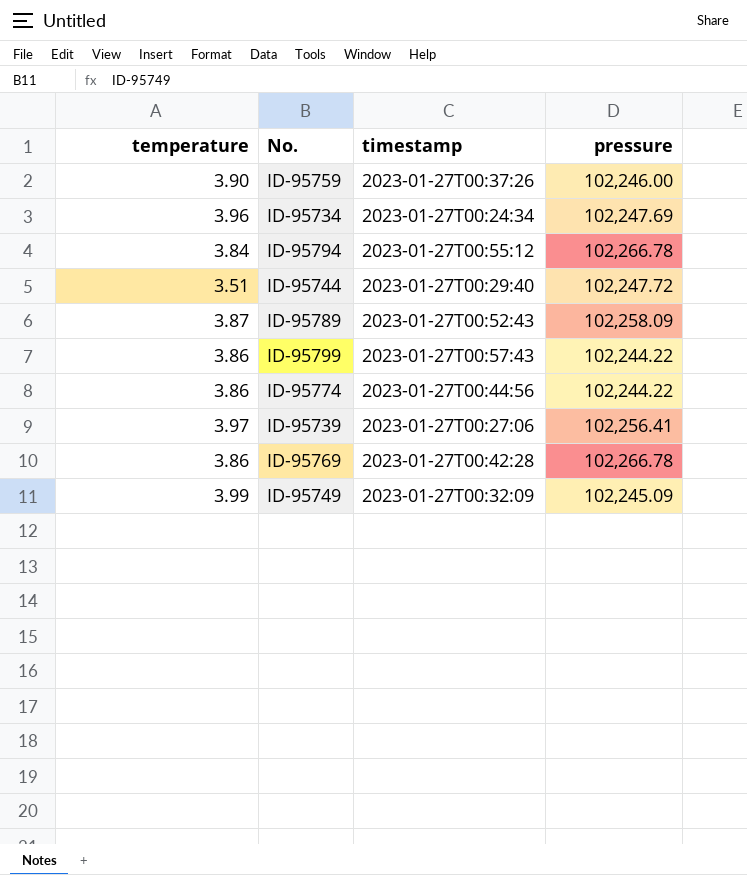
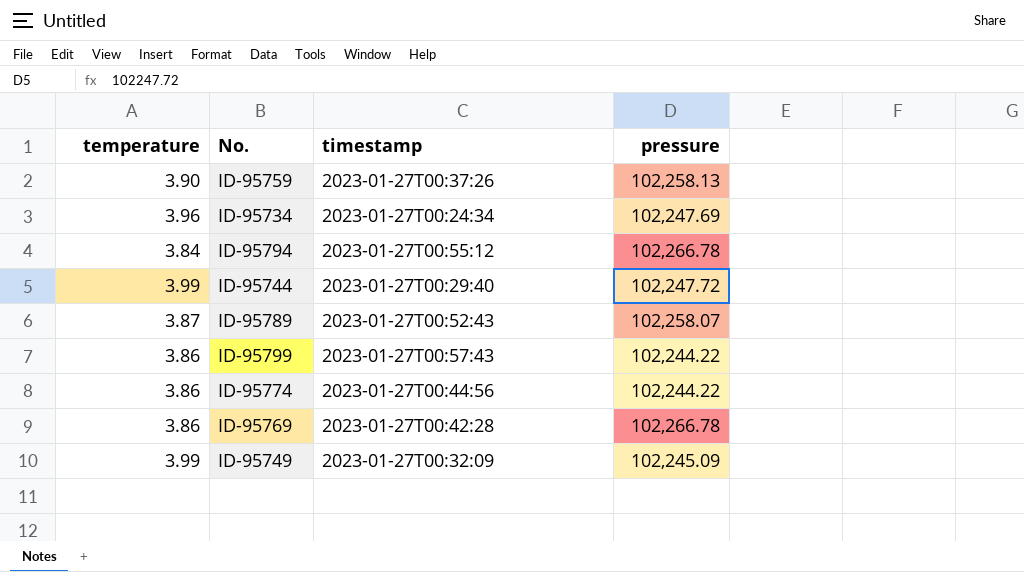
row ID-95739: 3.97 | 2023-01-27T00:27:06 | 102,256.41 -> none
ID-95759 | pressure: 102,246.00 -> 102,258.13
ID-95744 | temperature: 3.51 -> 3.99
ID-95789 | pressure: 102,258.09 -> 102,258.07

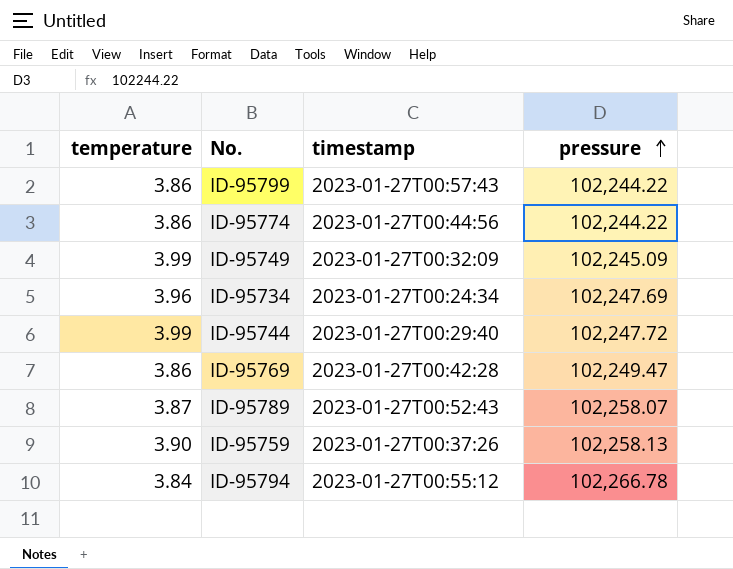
row order: none -> pressure ascending
ID-95769 | pressure: 102,266.78 -> 102,249.47

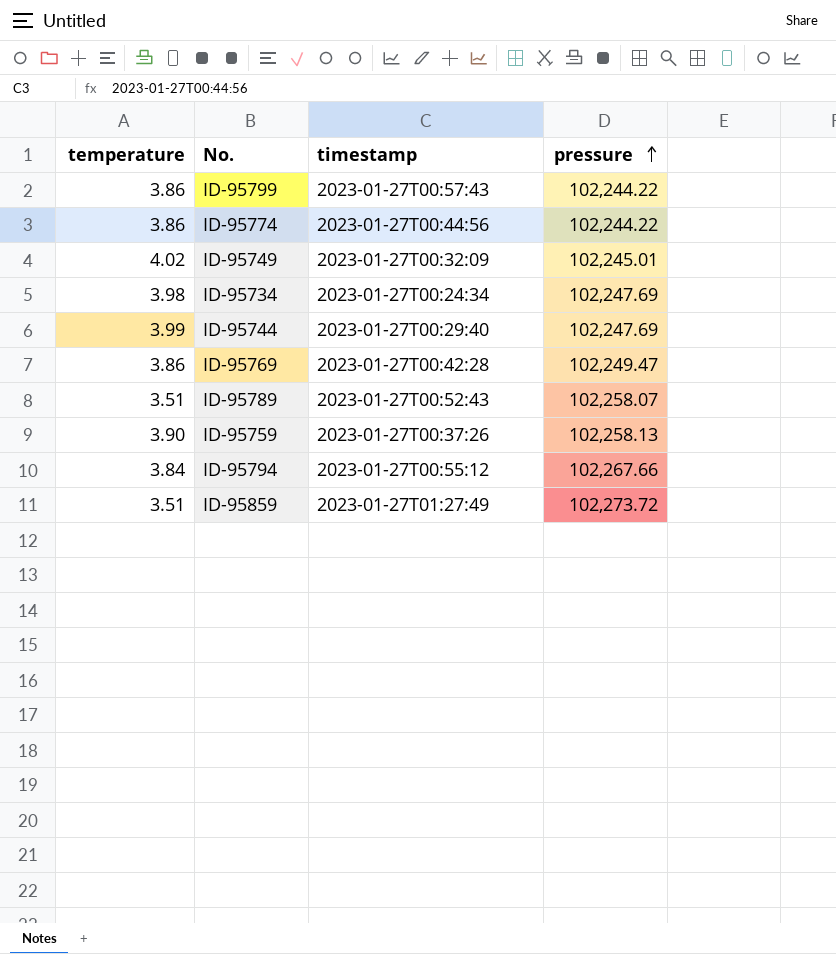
ID-95749 | temperature: 3.99 -> 4.02
ID-95749 | pressure: 102,245.09 -> 102,245.01
ID-95734 | temperature: 3.96 -> 3.98
ID-95744 | pressure: 102,247.72 -> 102,247.69
ID-95789 | temperature: 3.87 -> 3.51
ID-95794 | pressure: 102,266.78 -> 102,267.66
row ID-95859: none -> 3.51 | 2023-01-27T01:27:49 | 102,273.72

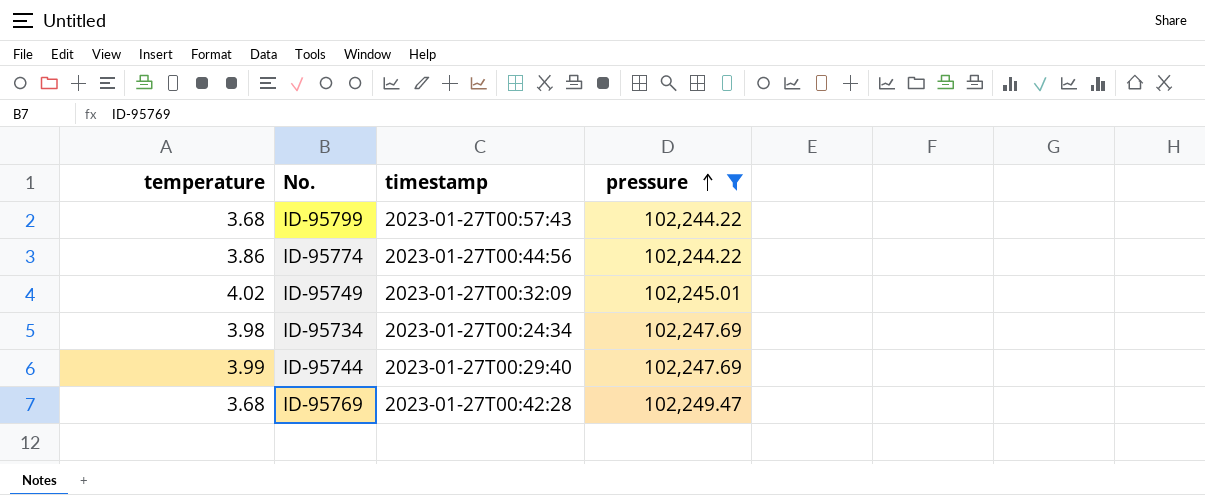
filter: none -> pressure <= 102,249.47
ID-95799 | temperature: 3.86 -> 3.68
ID-95769 | temperature: 3.86 -> 3.68

